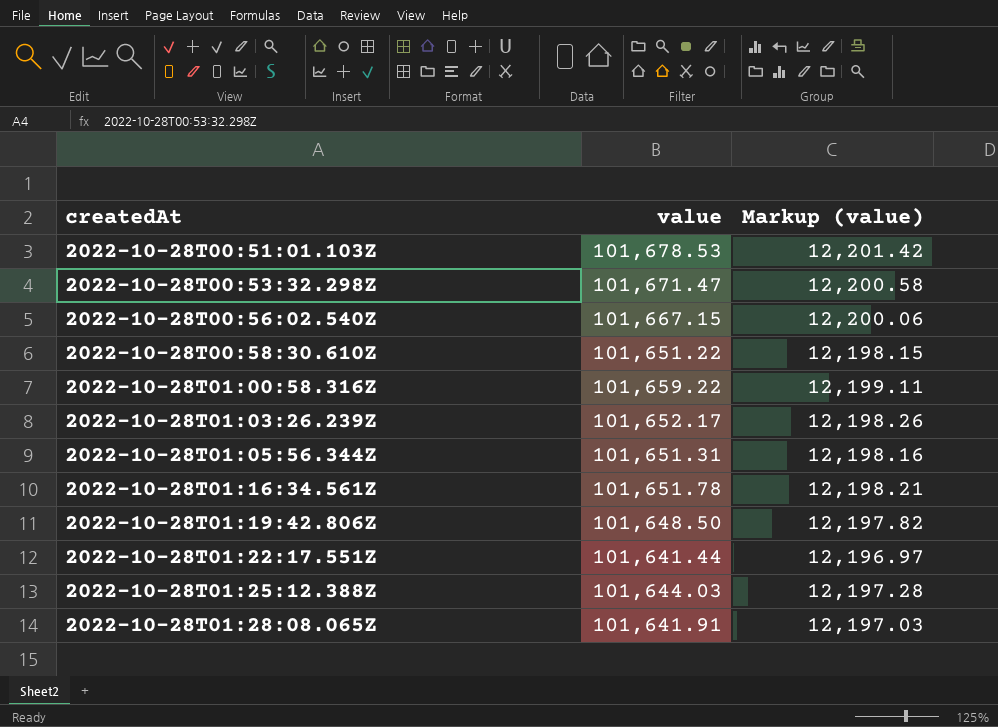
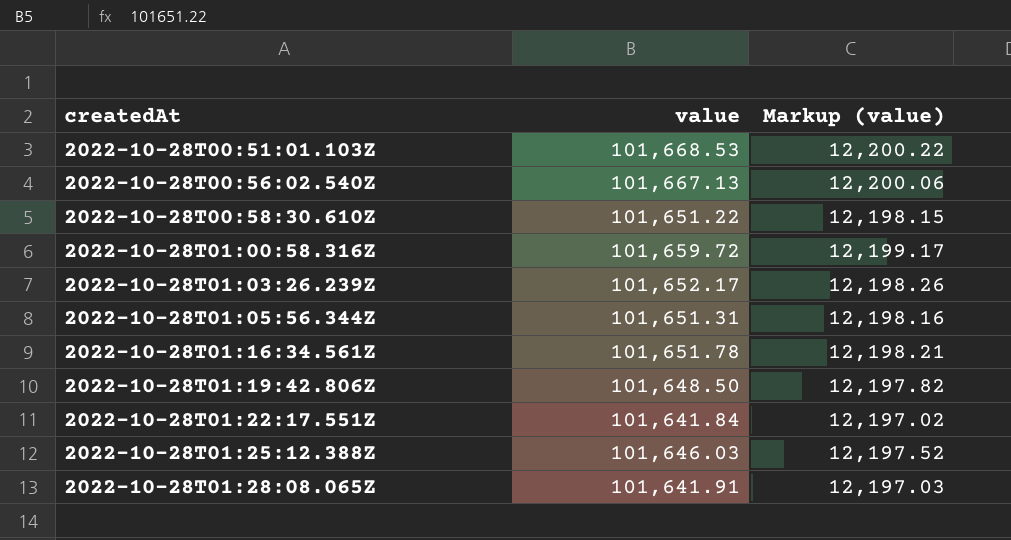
row 2022-10-28T00:53:32.298Z: 101,671.47 | 12,200.58 -> none
2022-10-28T00:51:01.103Z | value: 101,678.53 -> 101,668.53
2022-10-28T00:51:01.103Z | Markup (value): 12,201.42 -> 12,200.22
2022-10-28T00:56:02.540Z | value: 101,667.15 -> 101,667.13
2022-10-28T01:00:58.316Z | value: 101,659.22 -> 101,659.72
2022-10-28T01:00:58.316Z | Markup (value): 12,199.11 -> 12,199.17
2022-10-28T01:22:17.551Z | value: 101,641.44 -> 101,641.84
2022-10-28T01:22:17.551Z | Markup (value): 12,196.97 -> 12,197.02
2022-10-28T01:25:12.388Z | value: 101,644.03 -> 101,646.03
2022-10-28T01:25:12.388Z | Markup (value): 12,197.28 -> 12,197.52

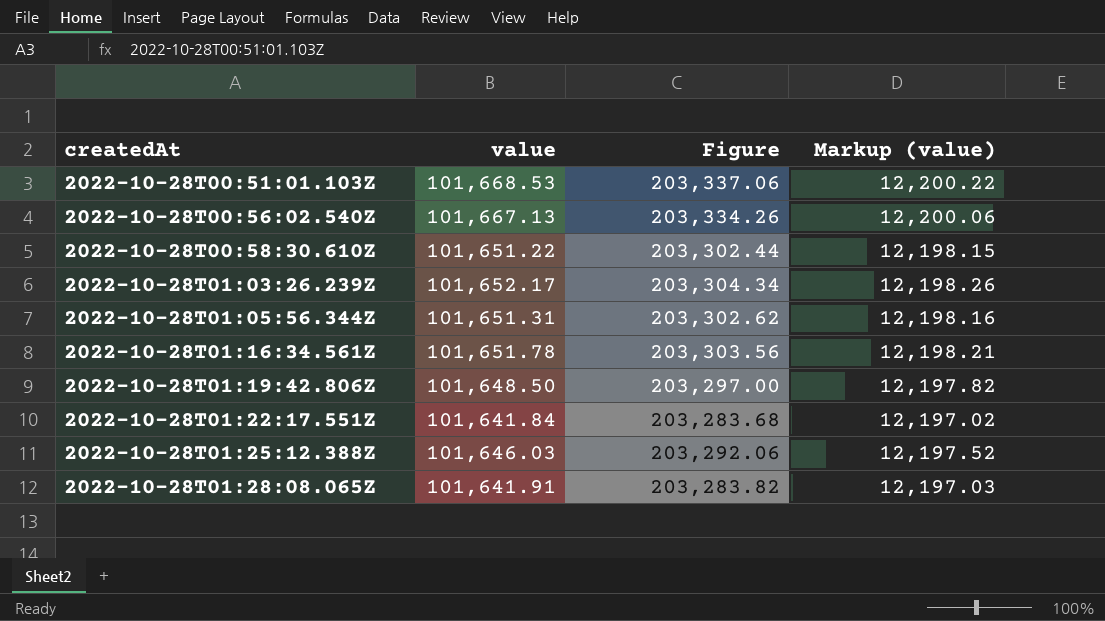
column Figure | formula: none -> [value] * 2
row 2022-10-28T01:00:58.316Z: 101,659.72 | 12,199.17 -> none

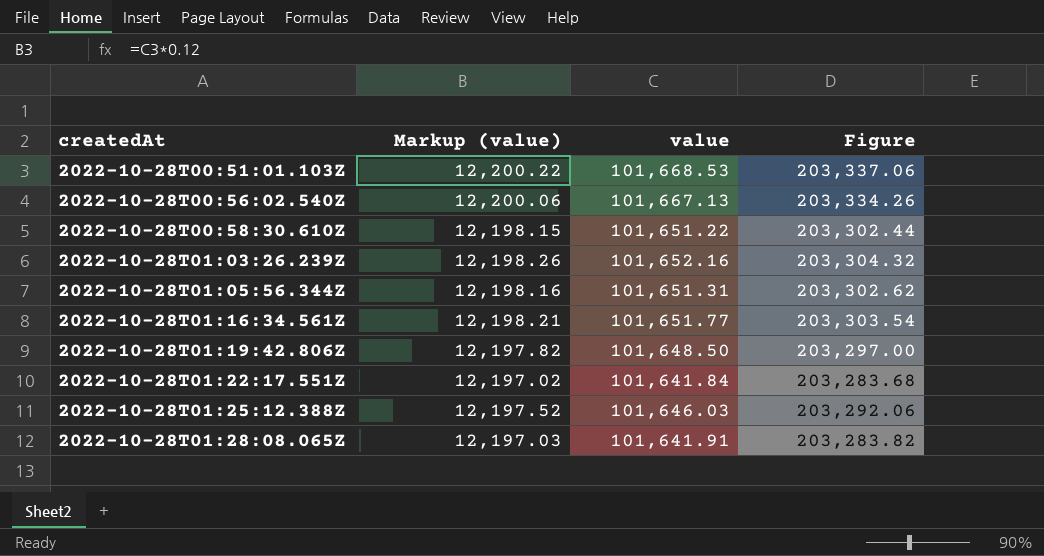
column Markup (value) | position: 4 -> 2
2022-10-28T01:03:26.239Z | value: 101,652.17 -> 101,652.16
2022-10-28T01:03:26.239Z | Figure: 203,304.34 -> 203,304.32
2022-10-28T01:16:34.561Z | value: 101,651.78 -> 101,651.77
2022-10-28T01:16:34.561Z | Figure: 203,303.56 -> 203,303.54

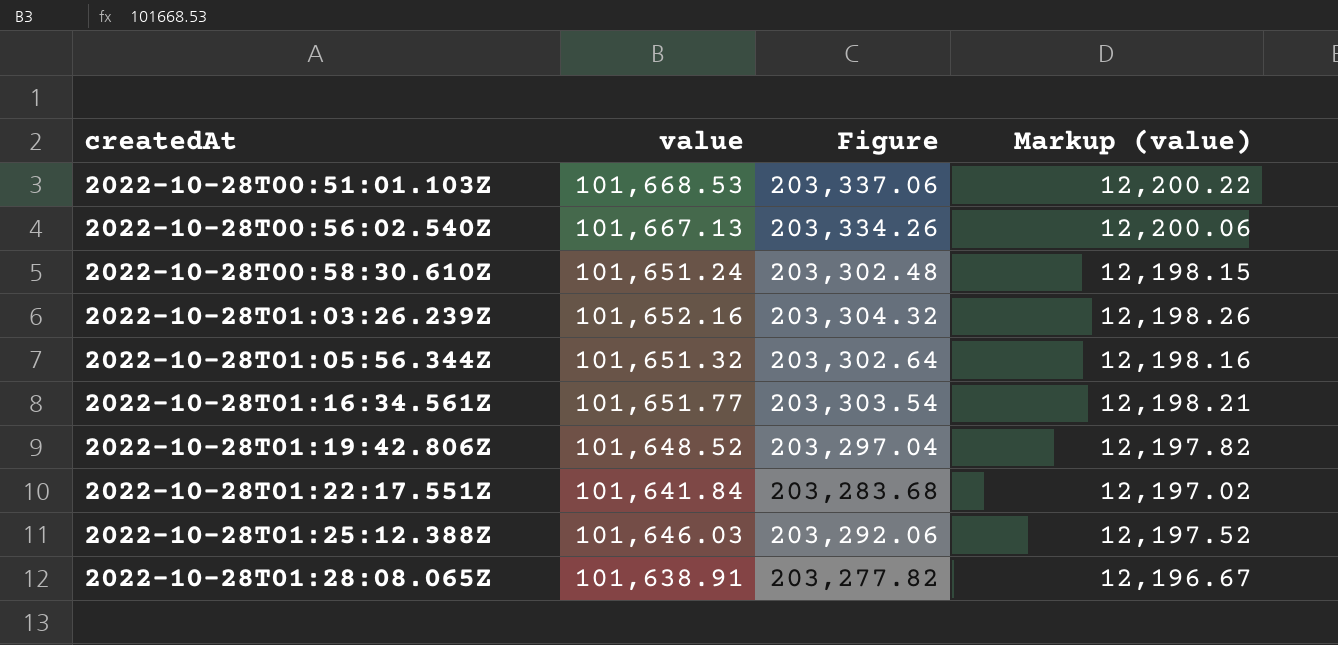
column Markup (value) | position: 2 -> 4
2022-10-28T00:58:30.610Z | value: 101,651.22 -> 101,651.24
2022-10-28T00:58:30.610Z | Figure: 203,302.44 -> 203,302.48
2022-10-28T01:05:56.344Z | value: 101,651.31 -> 101,651.32
2022-10-28T01:05:56.344Z | Figure: 203,302.62 -> 203,302.64
2022-10-28T01:19:42.806Z | value: 101,648.50 -> 101,648.52
2022-10-28T01:19:42.806Z | Figure: 203,297.00 -> 203,297.04
2022-10-28T01:28:08.065Z | value: 101,641.91 -> 101,638.91
2022-10-28T01:28:08.065Z | Figure: 203,283.82 -> 203,277.82
2022-10-28T01:28:08.065Z | Markup (value): 12,197.03 -> 12,196.67

